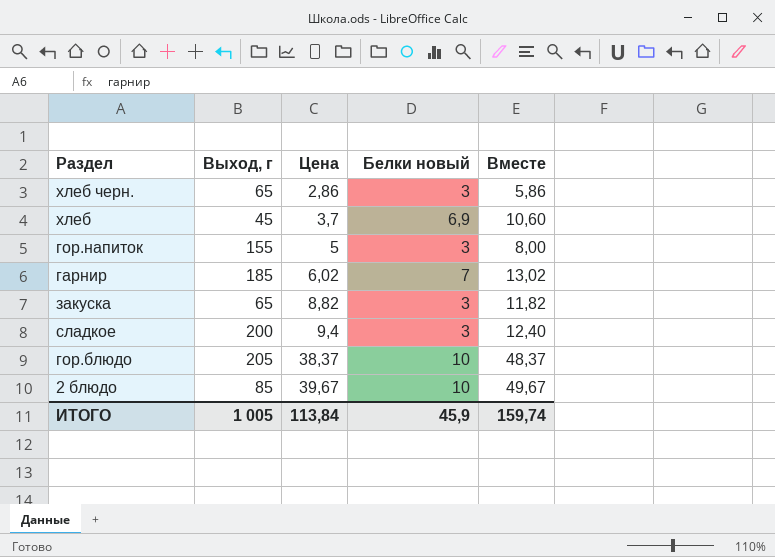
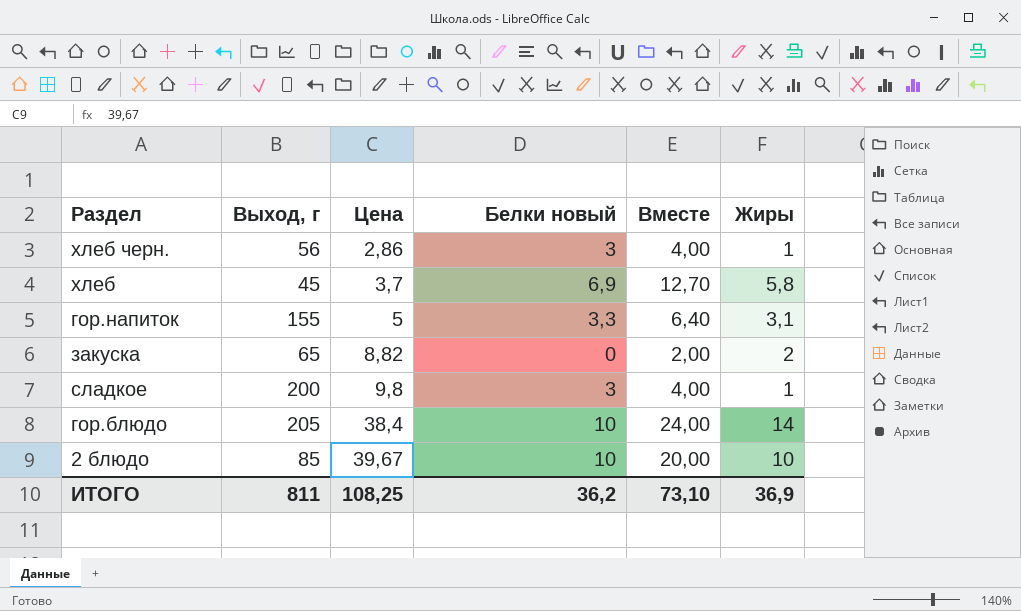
column Вместе | formula: [Цена] + [Белки новый] -> [Белки новый] + [Жиры]
column Жиры | position: none -> 6
row гарнир: 185 | 6,02 | 7 | 13,02 -> none
хлеб черн. | Выход, г: 65 -> 56
гор.напиток | Белки новый: 3 -> 3,3
закуска | Белки новый: 3 -> 0
сладкое | Цена: 9,4 -> 9,8
гор.блюдо | Цена: 38,37 -> 38,4
ИТОГО | Выход, г: 1 005 -> 811
ИТОГО | Цена: 113,84 -> 108,25
ИТОГО | Белки новый: 45,9 -> 36,2
ИТОГО | Вместе: 159,74 -> 73,10

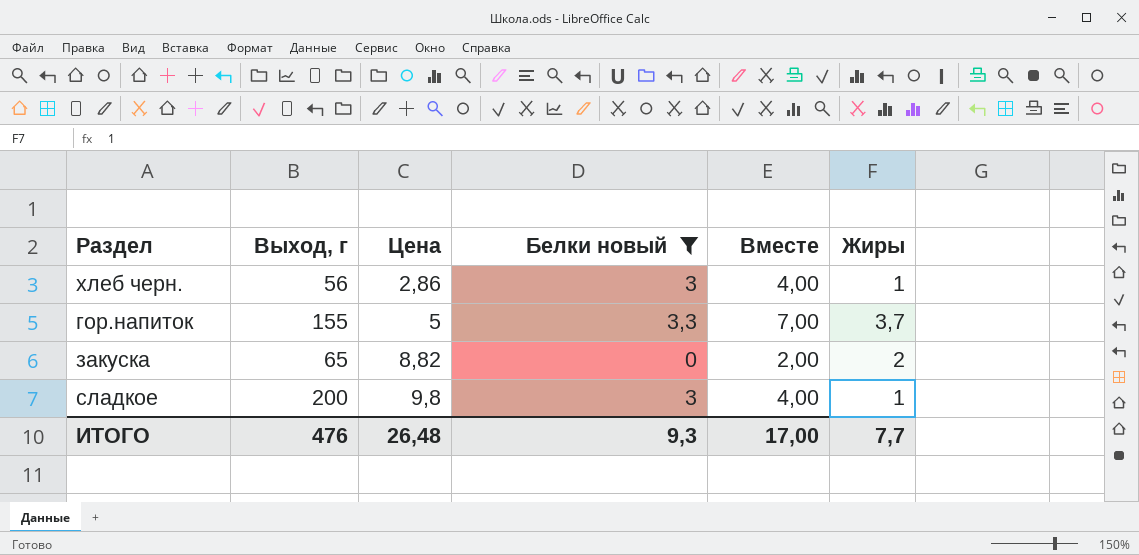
filter: none -> Белки новый <= 3,3
гор.напиток | Вместе: 6,40 -> 7,00
гор.напиток | Жиры: 3,1 -> 3,7
ИТОГО | Выход, г: 811 -> 476
ИТОГО | Цена: 108,25 -> 26,48
ИТОГО | Белки новый: 36,2 -> 9,3
ИТОГО | Вместе: 73,10 -> 17,00
ИТОГО | Жиры: 36,9 -> 7,7

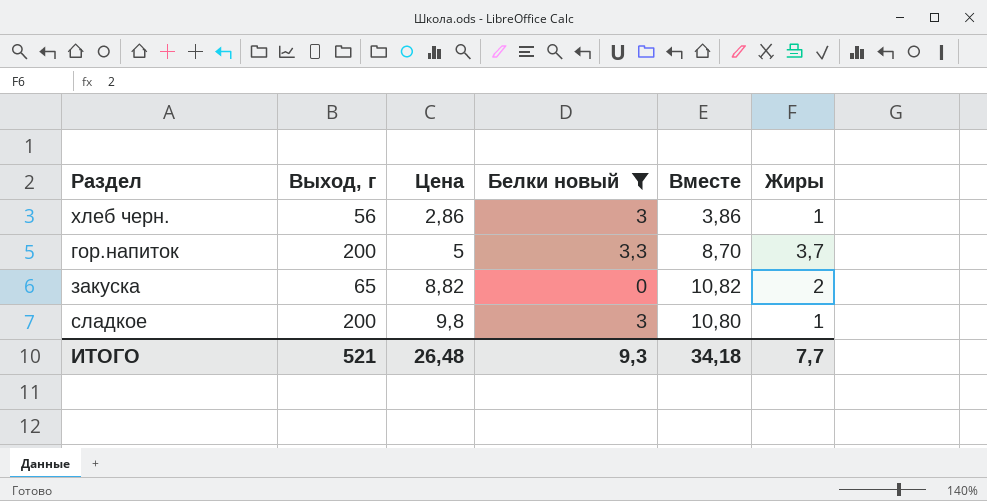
column Вместе | formula: [Белки новый] + [Жиры] -> [Цена] + [Жиры]
гор.напиток | Выход, г: 155 -> 200
ИТОГО | Выход, г: 476 -> 521
ИТОГО | Вместе: 17,00 -> 34,18

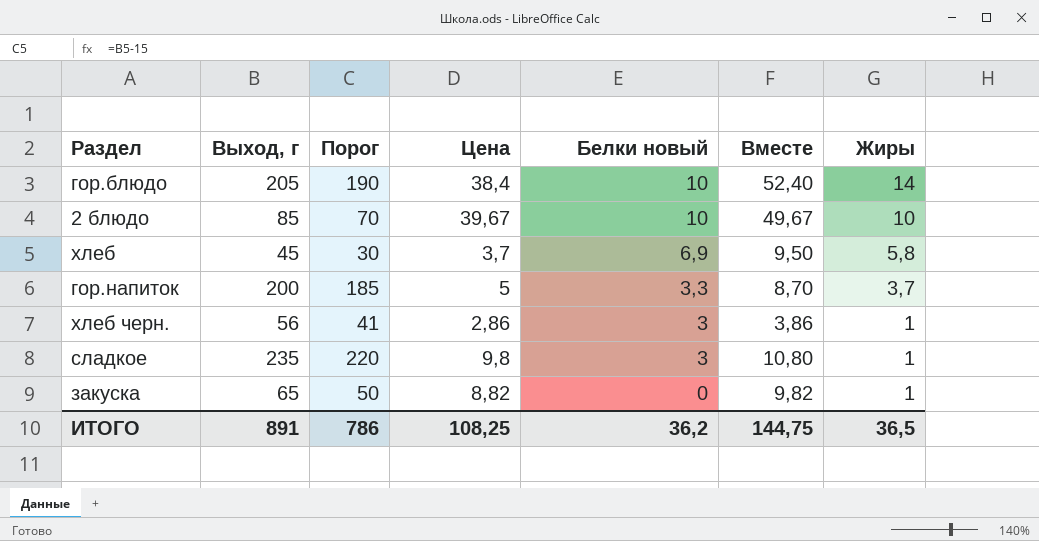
filter: Белки новый <= 3,3 -> none
row order: Цена ascending -> Белки новый descending
column Порог | formula: none -> [Выход, г] - 15
сладкое | Выход, г: 200 -> 235
закуска | Вместе: 10,82 -> 9,82
закуска | Жиры: 2 -> 1
ИТОГО | Выход, г: 521 -> 891
ИТОГО | Цена: 26,48 -> 108,25
ИТОГО | Белки новый: 9,3 -> 36,2
ИТОГО | Вместе: 34,18 -> 144,75
ИТОГО | Жиры: 7,7 -> 36,5

